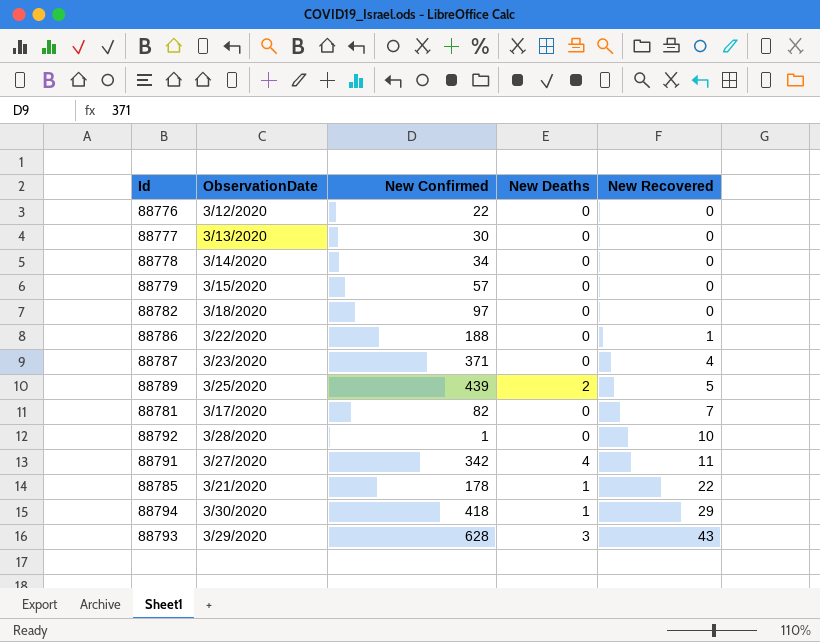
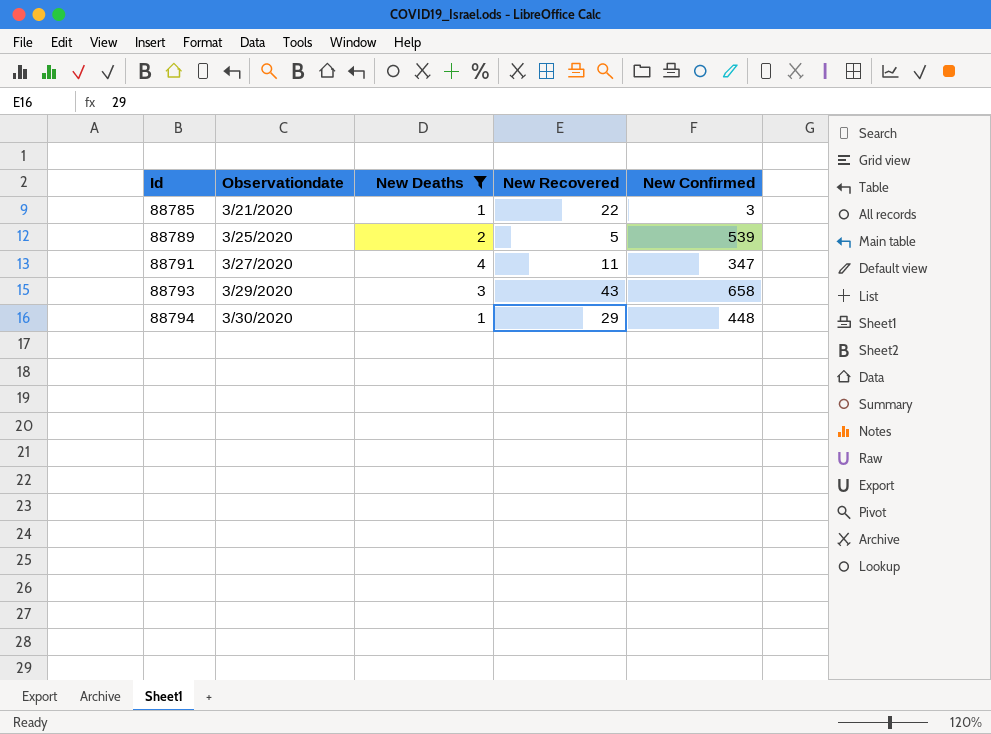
filter: none -> New Deaths != 0
row order: New Recovered ascending -> Id ascending
column name: ObservationDate -> Observationdate
column New Confirmed | position: 3 -> 5
88785 | New Confirmed: 178 -> 3
88789 | New Confirmed: 439 -> 539
88791 | New Confirmed: 342 -> 347
88793 | New Confirmed: 628 -> 658
88794 | New Confirmed: 418 -> 448

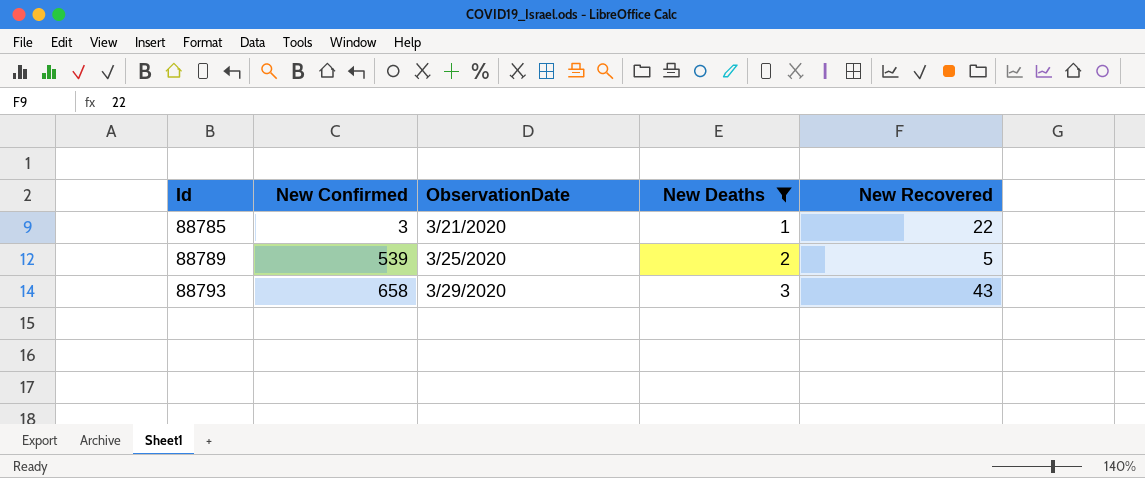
column New Confirmed | position: 5 -> 2
column name: Observationdate -> ObservationDate
row 88791: 3/27/2020 | 4 | 11 | 347 -> none
row 88794: 3/30/2020 | 1 | 29 | 448 -> none

